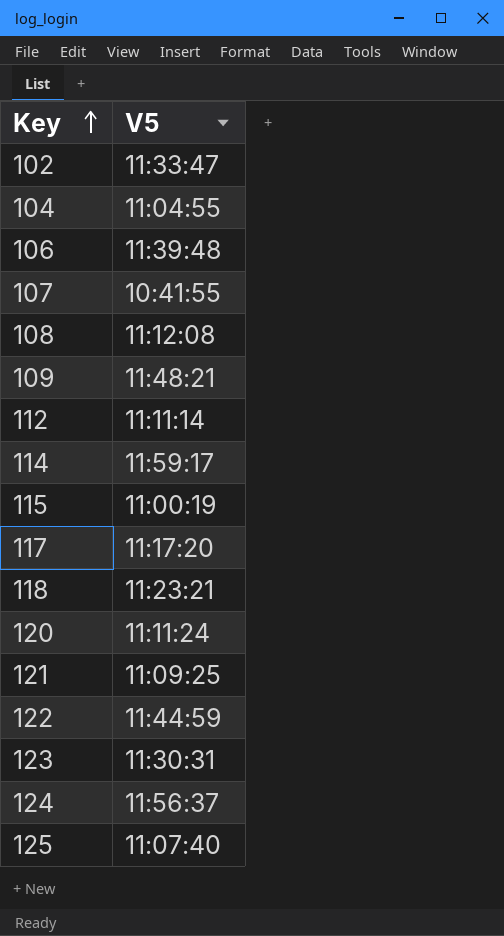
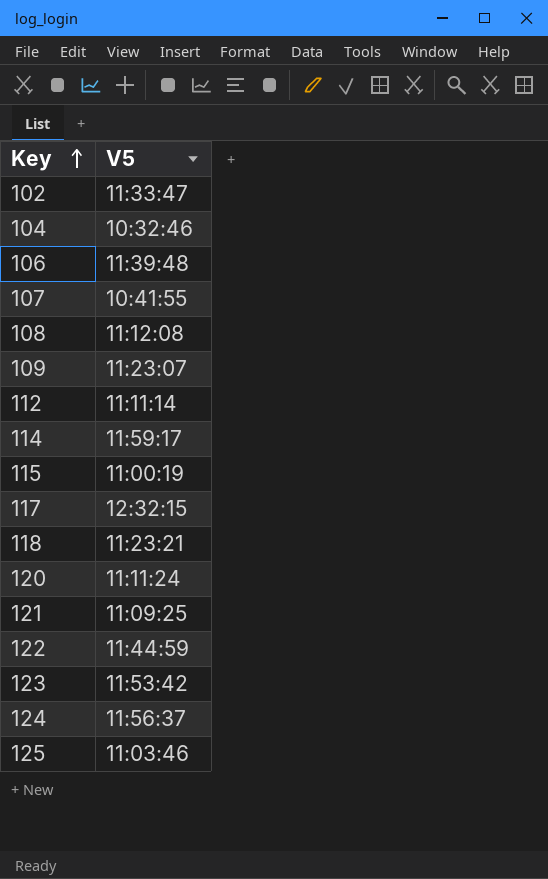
104 | V5: 11:04:55 -> 10:32:46
109 | V5: 11:48:21 -> 11:23:07
117 | V5: 11:17:20 -> 12:32:15
123 | V5: 11:30:31 -> 11:53:42
125 | V5: 11:07:40 -> 11:03:46

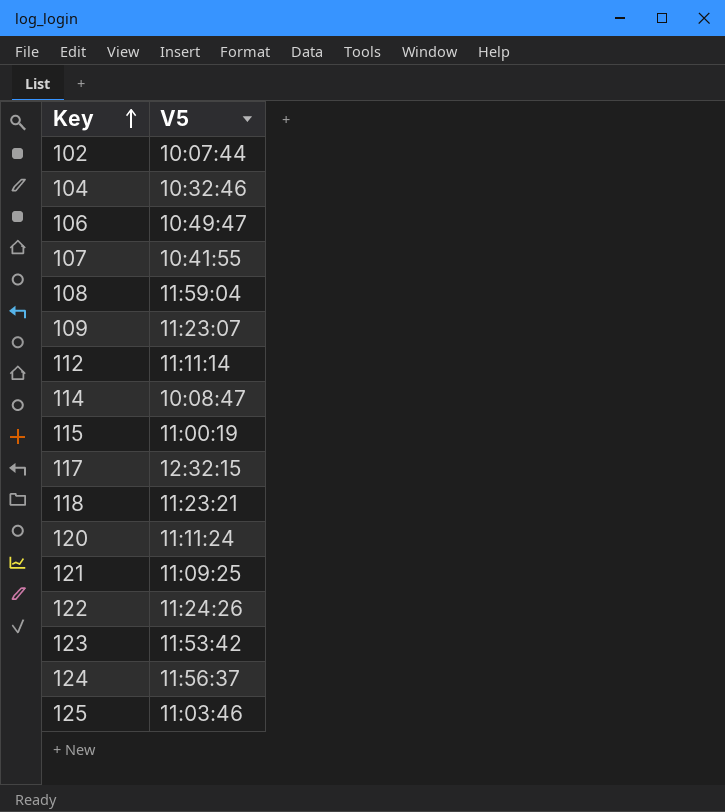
102 | V5: 11:33:47 -> 10:07:44
106 | V5: 11:39:48 -> 10:49:47
108 | V5: 11:12:08 -> 11:59:04
114 | V5: 11:59:17 -> 10:08:47
122 | V5: 11:44:59 -> 11:24:26

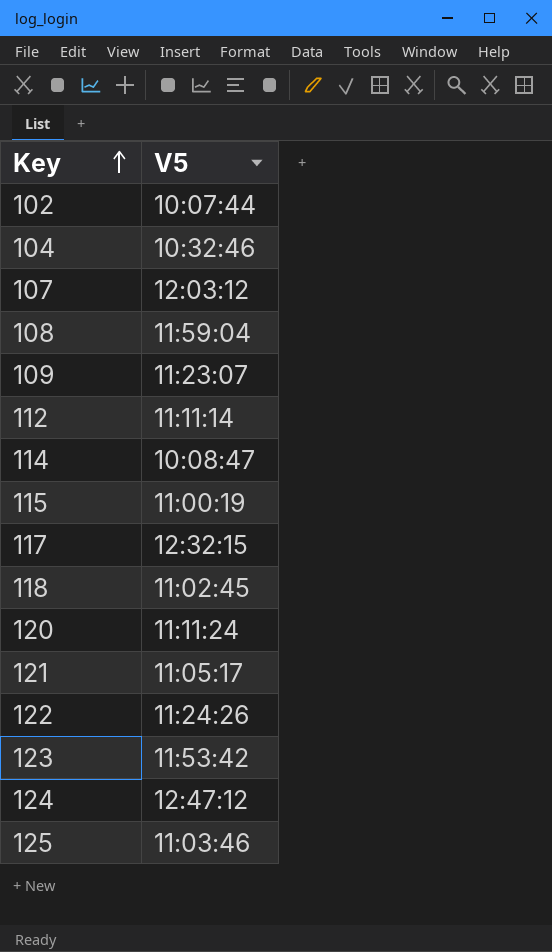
row 106: 10:49:47 -> none
107 | V5: 10:41:55 -> 12:03:12
118 | V5: 11:23:21 -> 11:02:45
121 | V5: 11:09:25 -> 11:05:17
124 | V5: 11:56:37 -> 12:47:12

